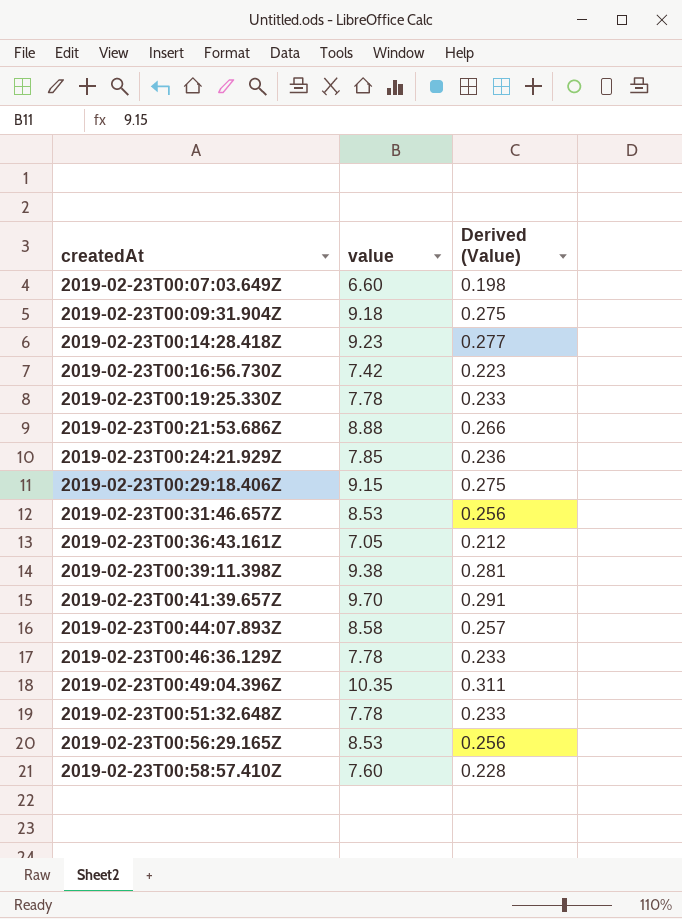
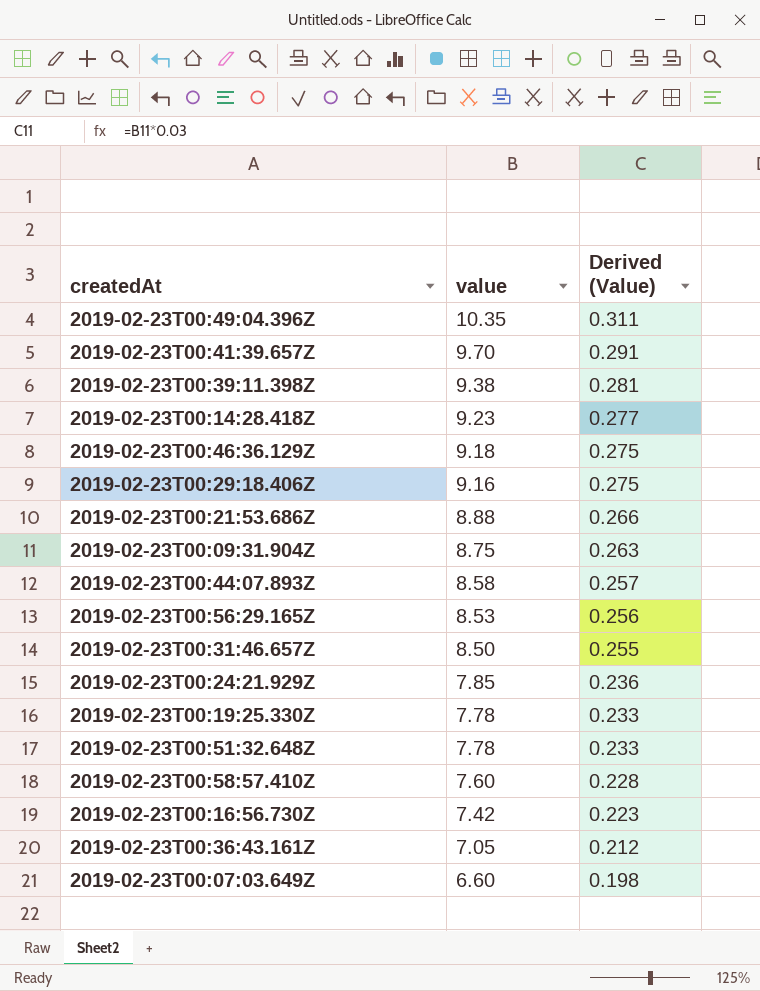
row order: createdAt ascending -> value descending
2019-02-23T00:46:36.129Z | value: 7.78 -> 9.18
2019-02-23T00:46:36.129Z | Derived (Value): 0.233 -> 0.275
2019-02-23T00:29:18.406Z | value: 9.15 -> 9.16
2019-02-23T00:09:31.904Z | value: 9.18 -> 8.75
2019-02-23T00:09:31.904Z | Derived (Value): 0.275 -> 0.263
2019-02-23T00:31:46.657Z | value: 8.53 -> 8.50
2019-02-23T00:31:46.657Z | Derived (Value): 0.256 -> 0.255

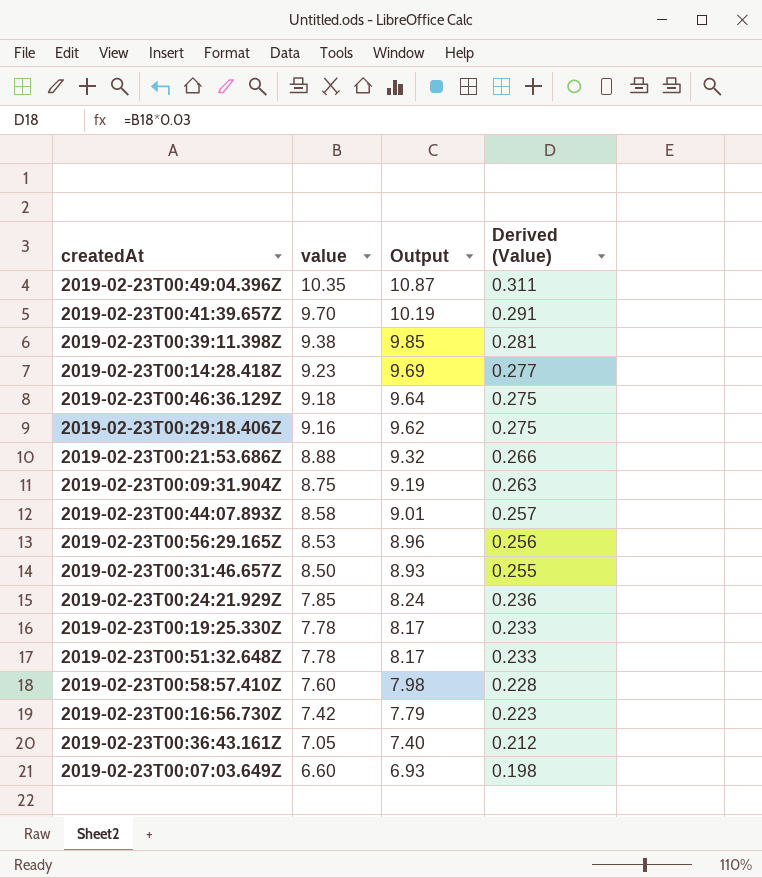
column Output | formula: none -> [value] * 1.05

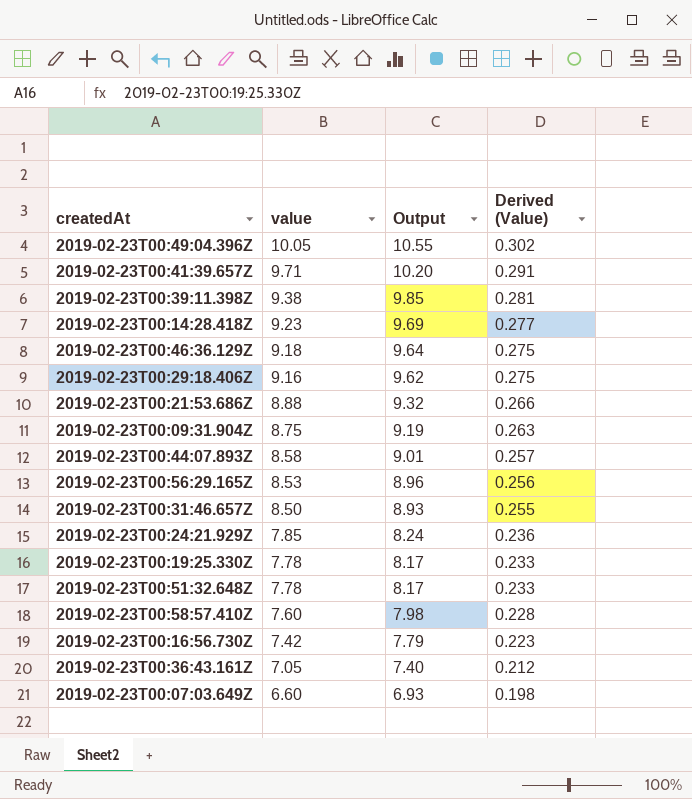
2019-02-23T00:49:04.396Z | value: 10.35 -> 10.05
2019-02-23T00:49:04.396Z | Output: 10.87 -> 10.55
2019-02-23T00:49:04.396Z | Derived (Value): 0.311 -> 0.302
2019-02-23T00:41:39.657Z | value: 9.70 -> 9.71
2019-02-23T00:41:39.657Z | Output: 10.19 -> 10.20

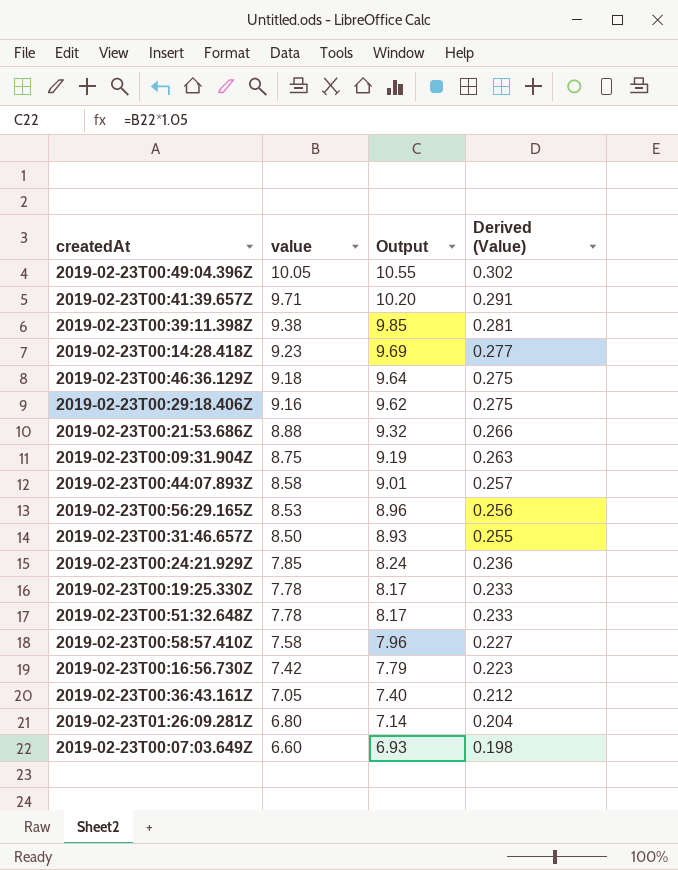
2019-02-23T00:58:57.410Z | value: 7.60 -> 7.58
2019-02-23T00:58:57.410Z | Output: 7.98 -> 7.96
2019-02-23T00:58:57.410Z | Derived (Value): 0.228 -> 0.227
row 2019-02-23T01:26:09.281Z: none -> 6.80 | 7.14 | 0.204

